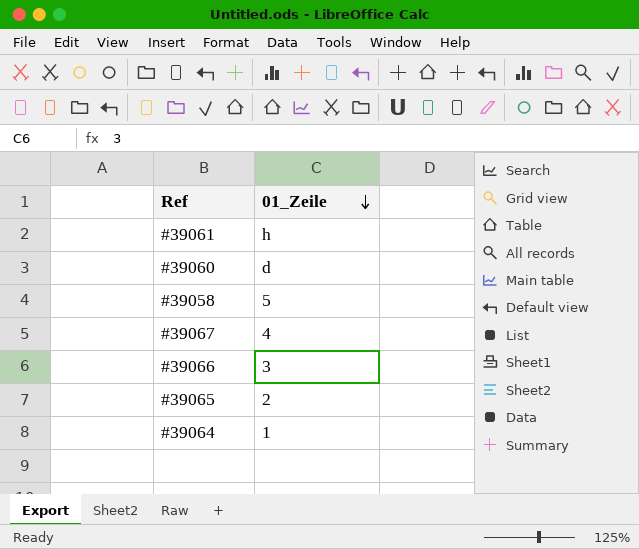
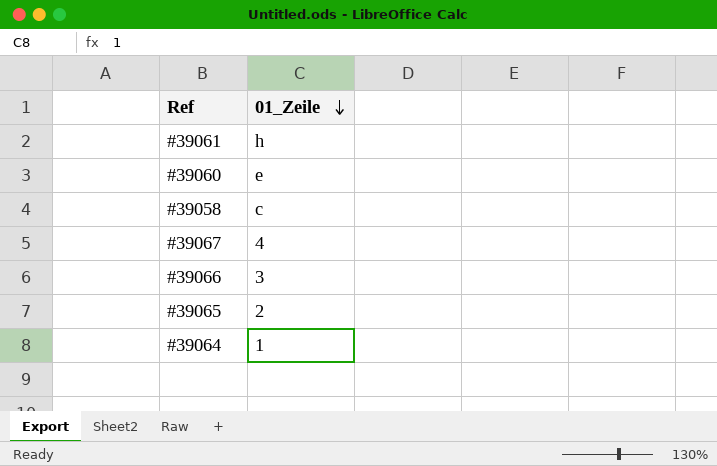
#39060 | 01_Zeile: d -> e
#39058 | 01_Zeile: 5 -> c

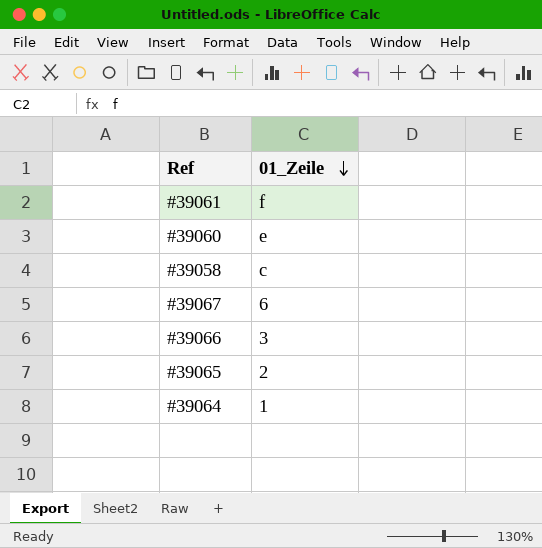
#39061 | 01_Zeile: h -> f
#39067 | 01_Zeile: 4 -> 6

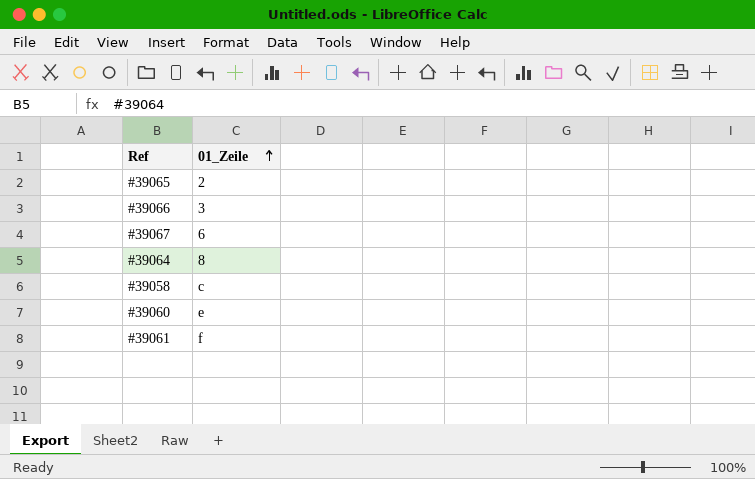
row order: 01_Zeile descending -> 01_Zeile ascending
#39064 | 01_Zeile: 1 -> 8

